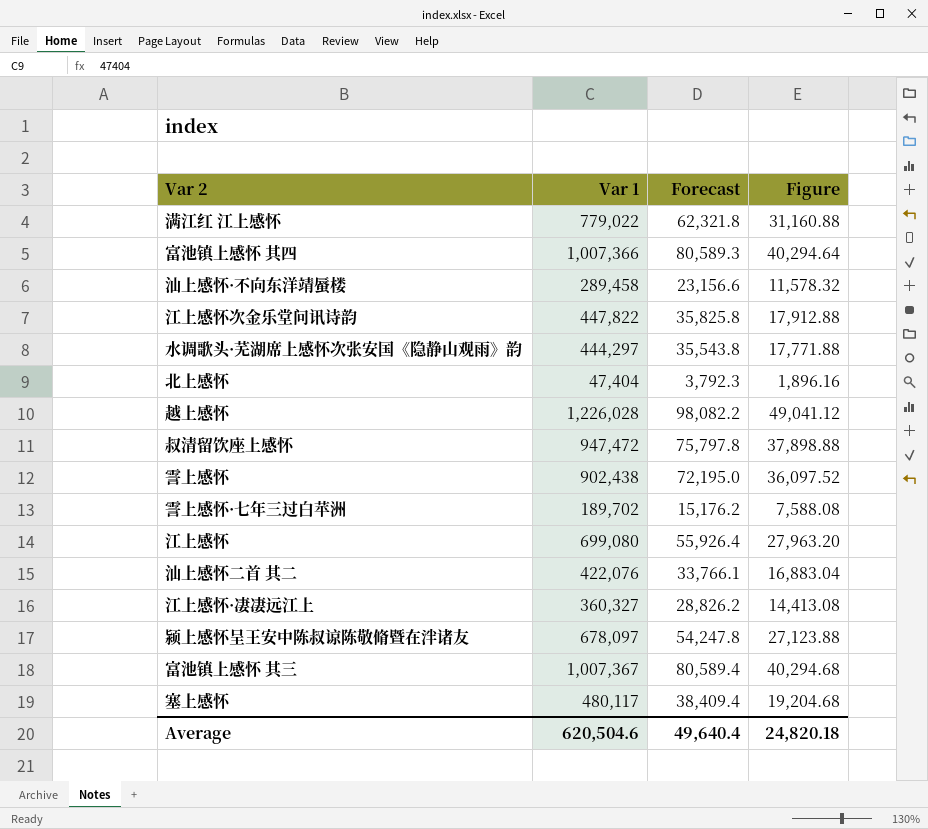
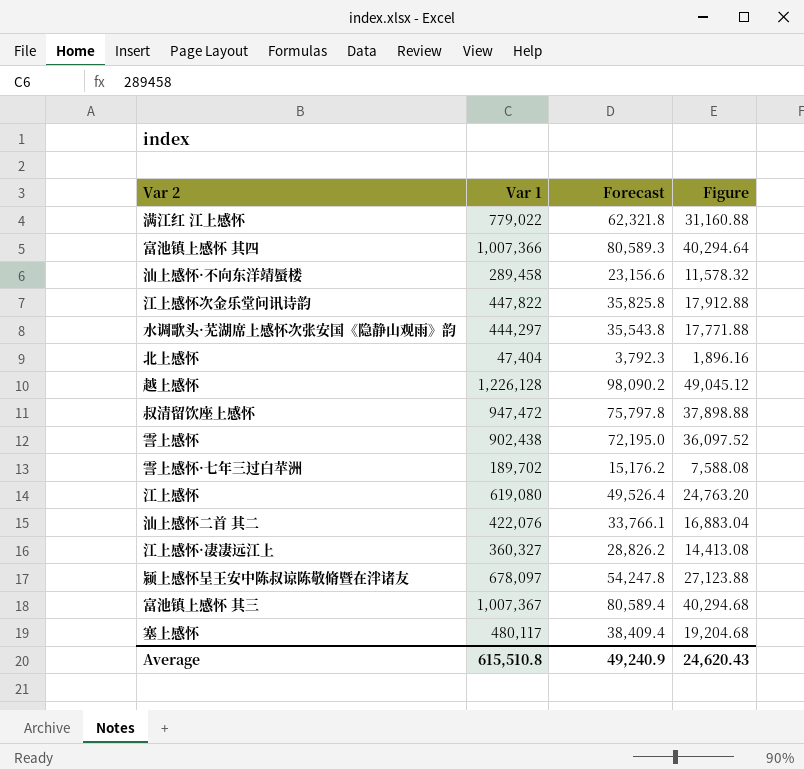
越上感怀 | Var 1: 1,226,028 -> 1,226,128
越上感怀 | Forecast: 98,082.2 -> 98,090.2
越上感怀 | Figure: 49,041.12 -> 49,045.12
江上感怀 | Var 1: 699,080 -> 619,080
江上感怀 | Forecast: 55,926.4 -> 49,526.4
江上感怀 | Figure: 27,963.20 -> 24,763.20
Average | Var 1: 620,504.6 -> 615,510.8
Average | Forecast: 49,640.4 -> 49,240.9
Average | Figure: 24,820.18 -> 24,620.43

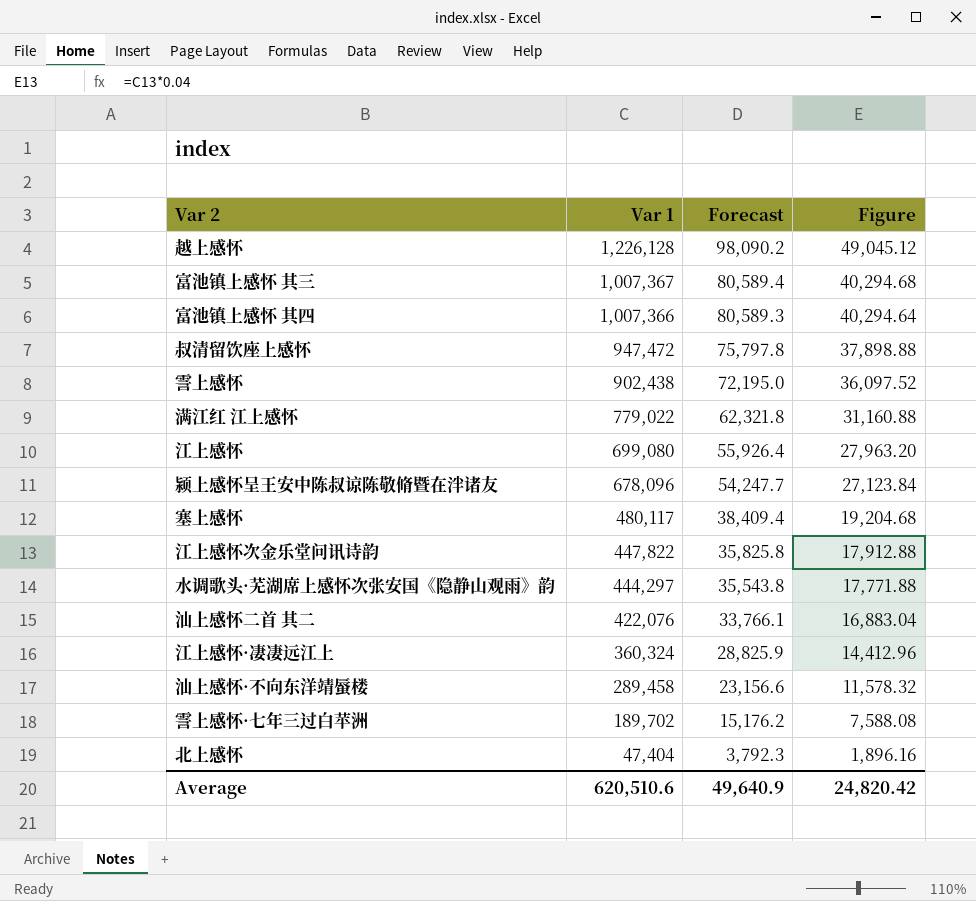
row order: none -> Var 1 descending
江上感怀 | Var 1: 619,080 -> 699,080
江上感怀 | Forecast: 49,526.4 -> 55,926.4
江上感怀 | Figure: 24,763.20 -> 27,963.20
颍上感怀呈王安中陈叔谅陈敬脩暨在泮诸友 | Var 1: 678,097 -> 678,096
颍上感怀呈王安中陈叔谅陈敬脩暨在泮诸友 | Forecast: 54,247.8 -> 54,247.7
颍上感怀呈王安中陈叔谅陈敬脩暨在泮诸友 | Figure: 27,123.88 -> 27,123.84
江上感怀·凄凄远江上 | Var 1: 360,327 -> 360,324
江上感怀·凄凄远江上 | Forecast: 28,826.2 -> 28,825.9
江上感怀·凄凄远江上 | Figure: 14,413.08 -> 14,412.96
Average | Var 1: 615,510.8 -> 620,510.6
Average | Forecast: 49,240.9 -> 49,640.9
Average | Figure: 24,620.43 -> 24,820.42

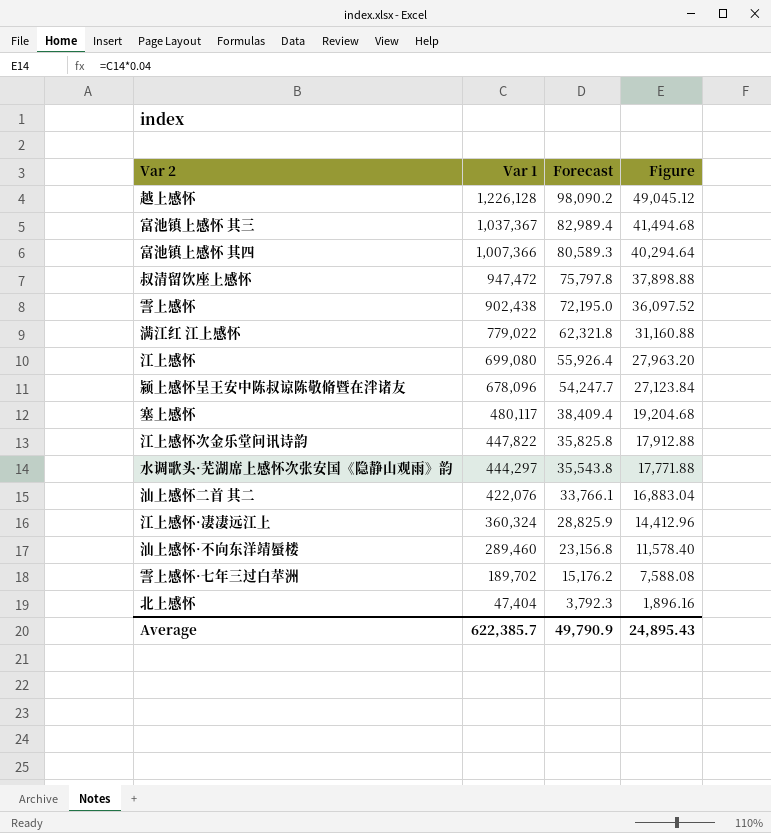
富池镇上感怀 其三 | Var 1: 1,007,367 -> 1,037,367
富池镇上感怀 其三 | Forecast: 80,589.4 -> 82,989.4
富池镇上感怀 其三 | Figure: 40,294.68 -> 41,494.68
汕上感怀·不向东洋靖蜃楼 | Var 1: 289,458 -> 289,460
汕上感怀·不向东洋靖蜃楼 | Forecast: 23,156.6 -> 23,156.8
汕上感怀·不向东洋靖蜃楼 | Figure: 11,578.32 -> 11,578.40
Average | Var 1: 620,510.6 -> 622,385.7
Average | Forecast: 49,640.9 -> 49,790.9
Average | Figure: 24,820.42 -> 24,895.43

